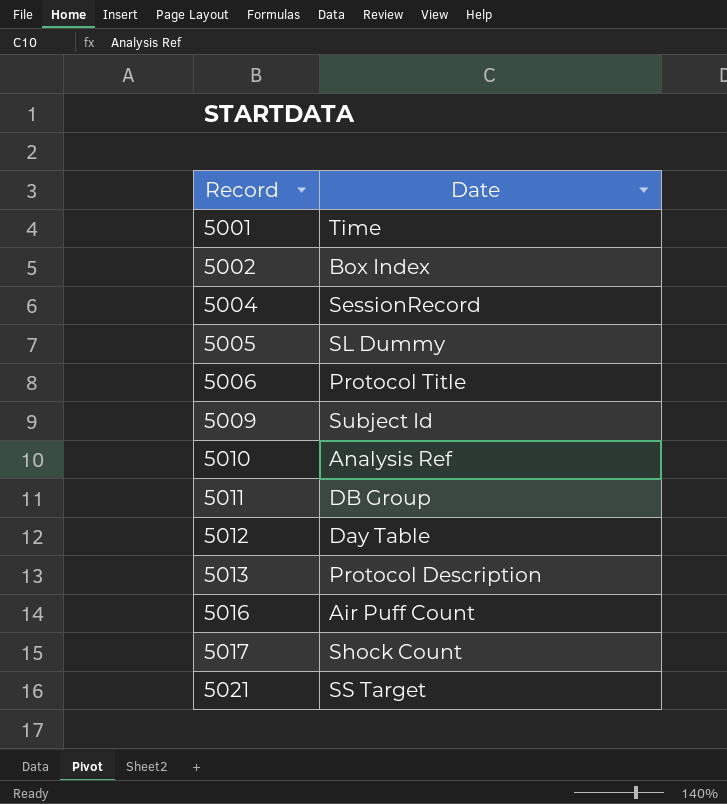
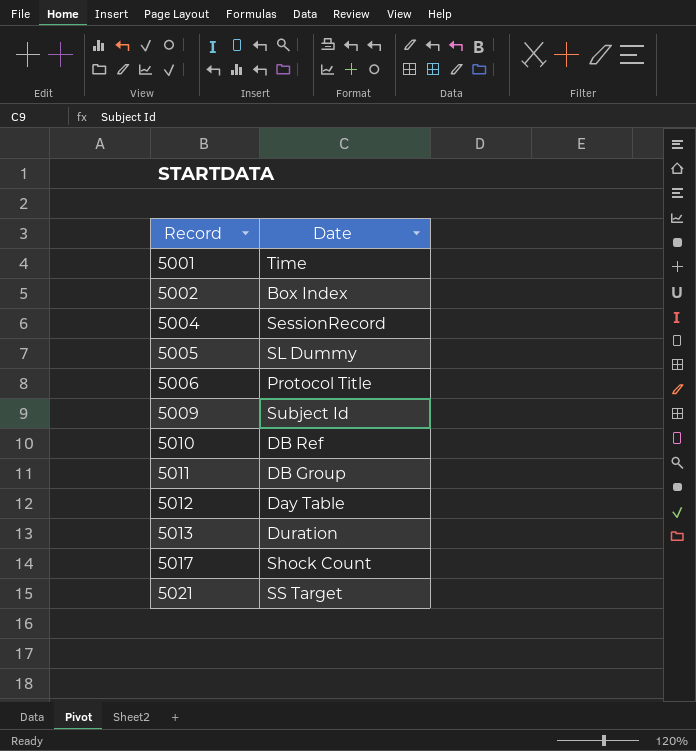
row 5016: Air Puff Count -> none
5010 | Date: Analysis Ref -> DB Ref
5013 | Date: Protocol Description -> Duration

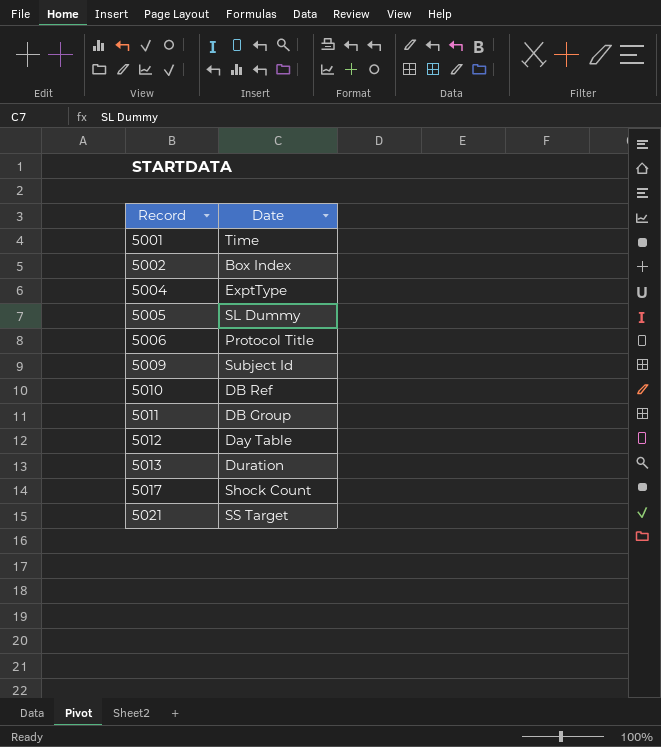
5004 | Date: SessionRecord -> ExptType

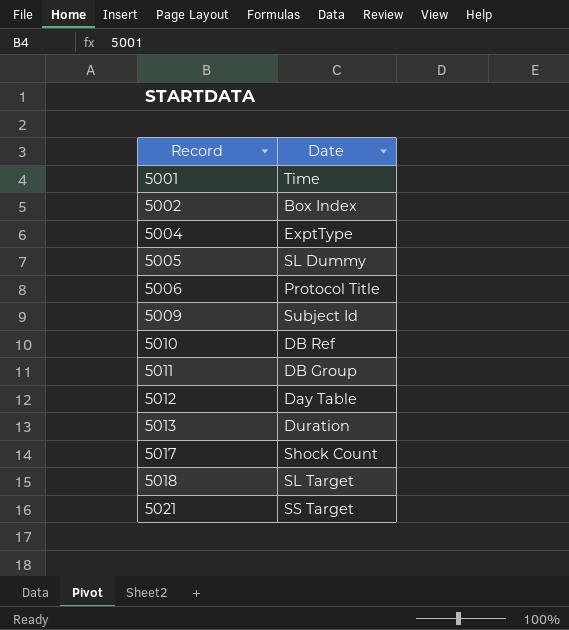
row 5018: none -> SL Target

